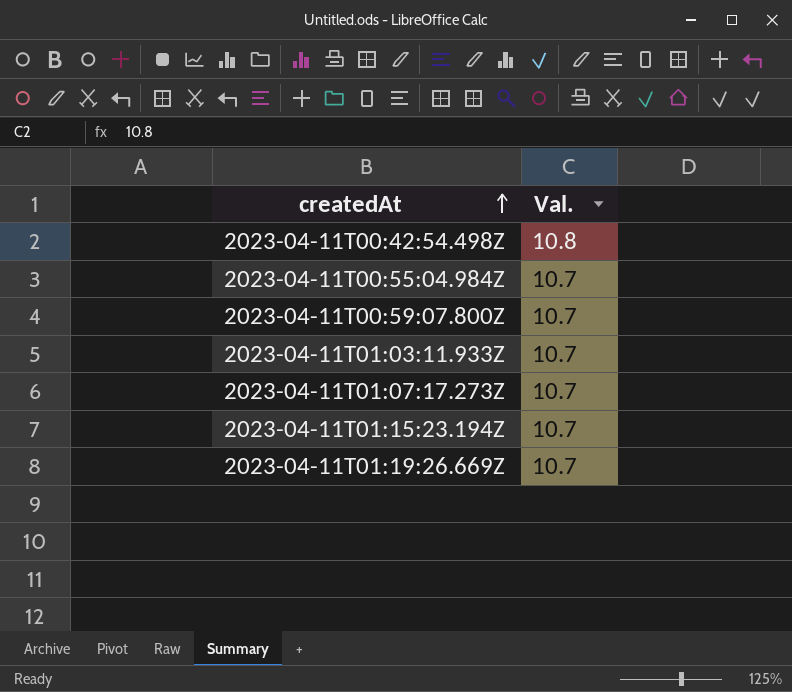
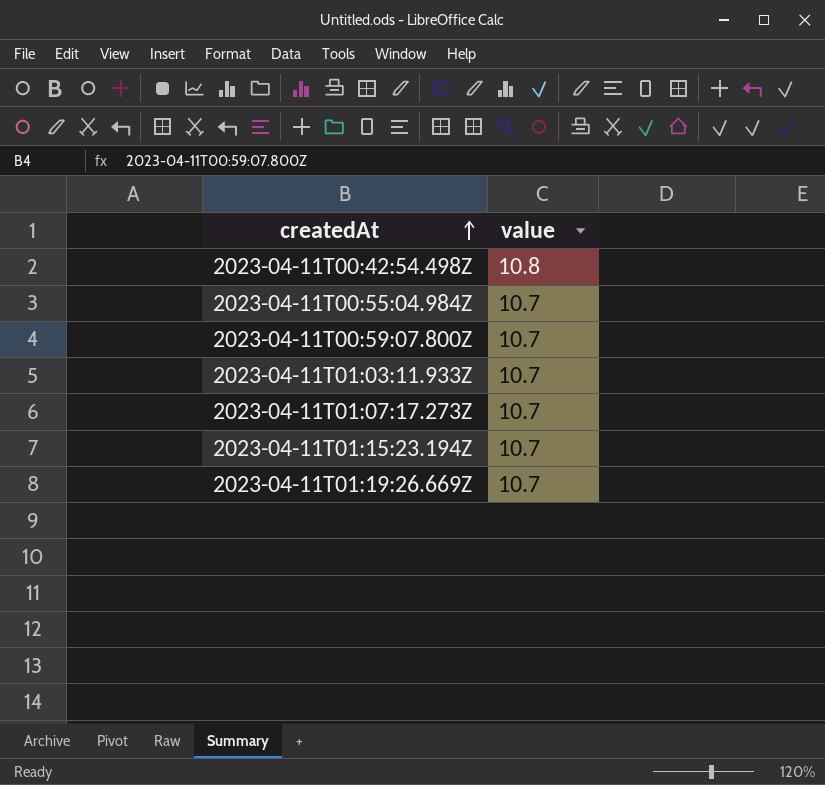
column name: Val. -> value

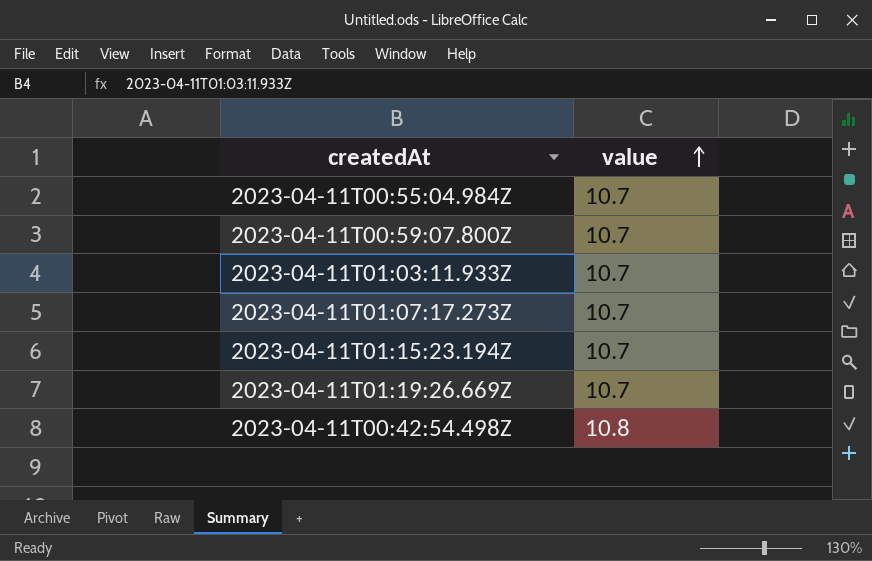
row order: createdAt ascending -> value ascending

